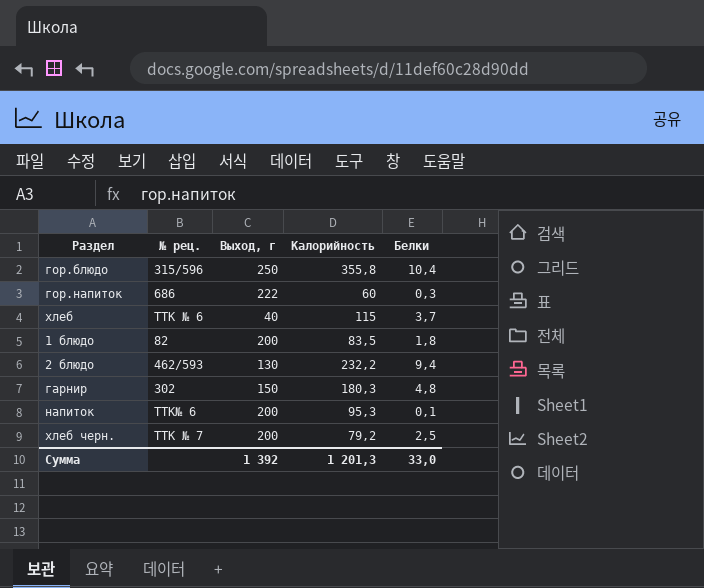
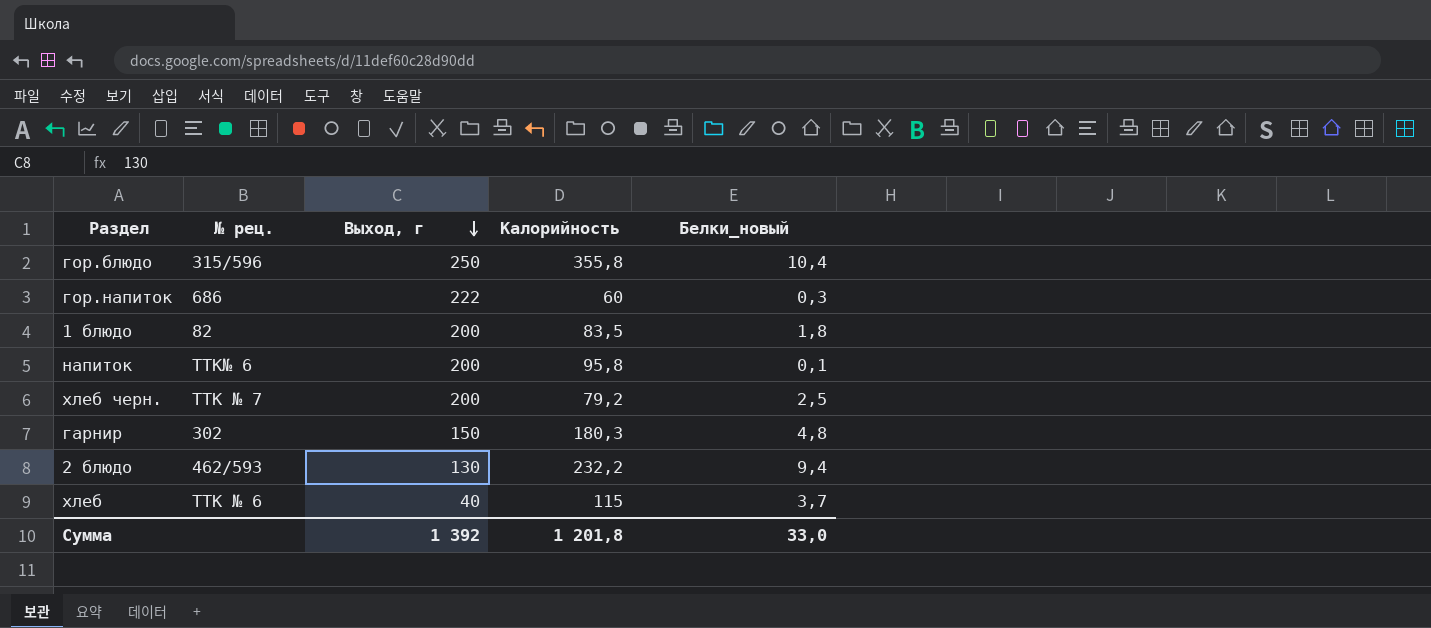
row order: none -> Выход, г descending
column name: Белки -> Белки_новый
напиток | Калорийность: 95,3 -> 95,8
Сумма | Калорийность: 1 201,3 -> 1 201,8

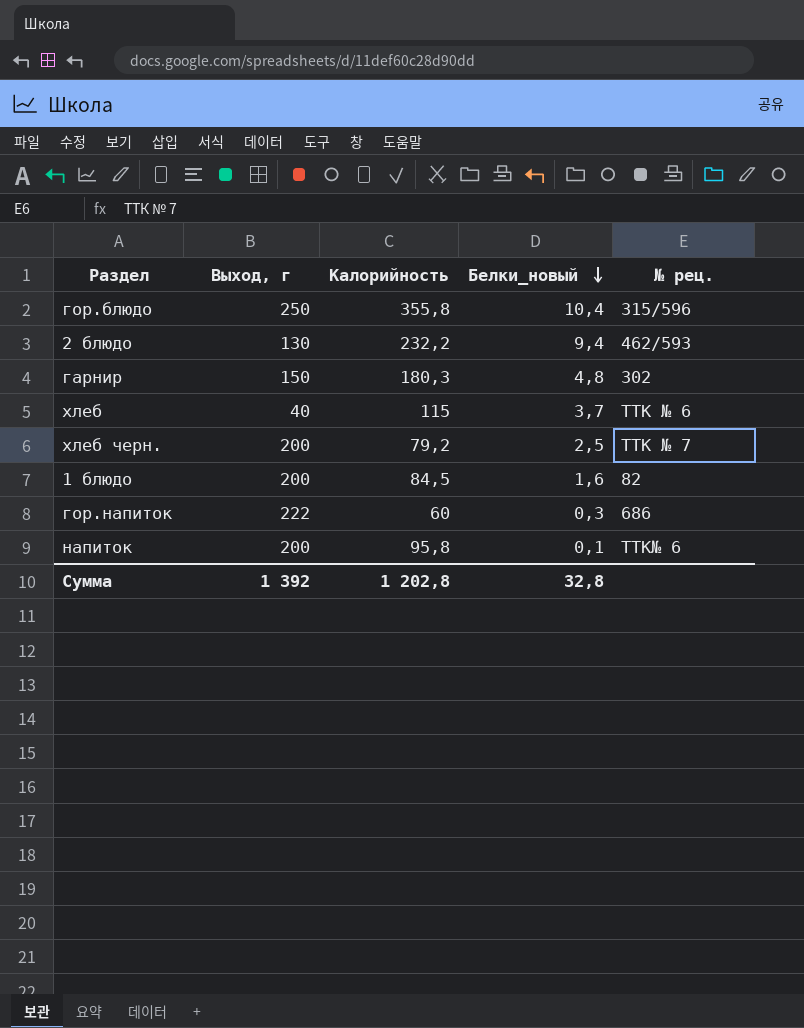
row order: Выход, г descending -> Белки_новый descending
column № рец. | position: 2 -> 5
1 блюдо | Калорийность: 83,5 -> 84,5
1 блюдо | Белки_новый: 1,8 -> 1,6
Сумма | Калорийность: 1 201,8 -> 1 202,8
Сумма | Белки_новый: 33,0 -> 32,8

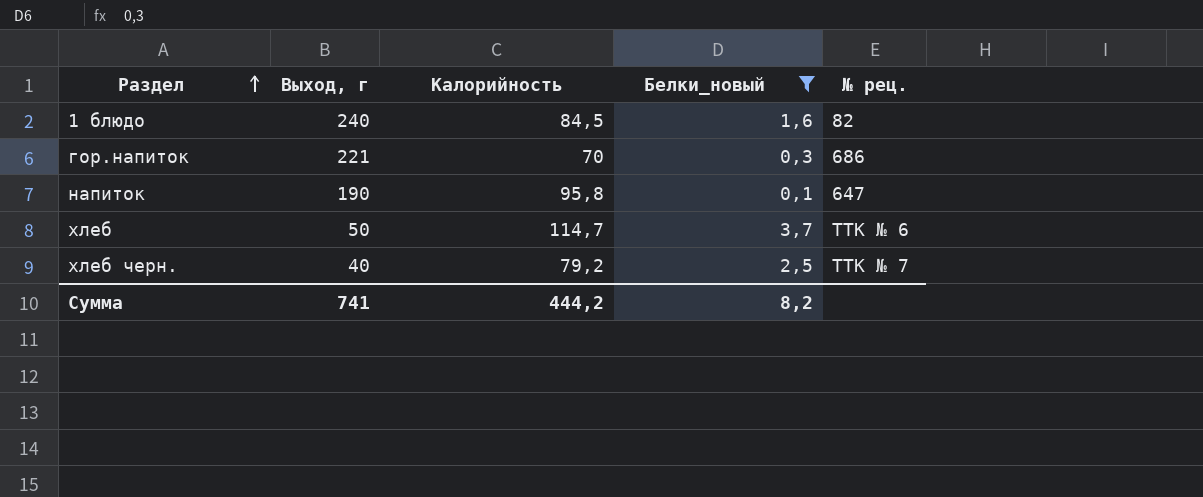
filter: none -> Белки_новый <= 3,7
row order: Белки_новый descending -> Раздел ascending
1 блюдо | Выход, г: 200 -> 240
гор.напиток | Выход, г: 222 -> 221
гор.напиток | Калорийность: 60 -> 70
напиток | Выход, г: 200 -> 190
напиток | № рец.: ТТК№ 6 -> 647
хлеб | Выход, г: 40 -> 50
хлеб | Калорийность: 115 -> 114,7
хлеб черн. | Выход, г: 200 -> 40
Сумма | Выход, г: 1 392 -> 741
Сумма | Калорийность: 1 202,8 -> 444,2
Сумма | Белки_новый: 32,8 -> 8,2

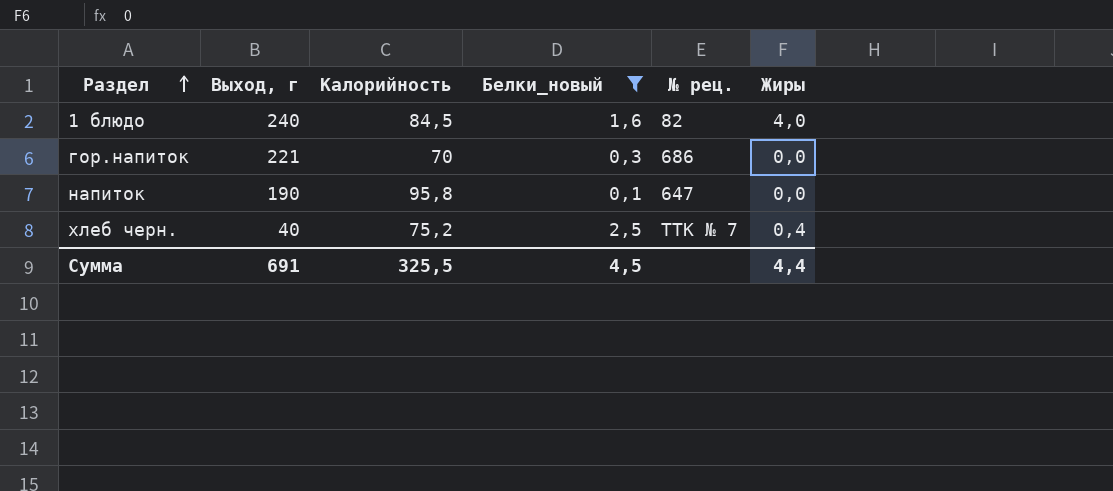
column Жиры | position: none -> 6
row хлеб: 50 | 114,7 | 3,7 | ТТК № 6 -> none
хлеб черн. | Калорийность: 79,2 -> 75,2
Сумма | Выход, г: 741 -> 691
Сумма | Калорийность: 444,2 -> 325,5
Сумма | Белки_новый: 8,2 -> 4,5

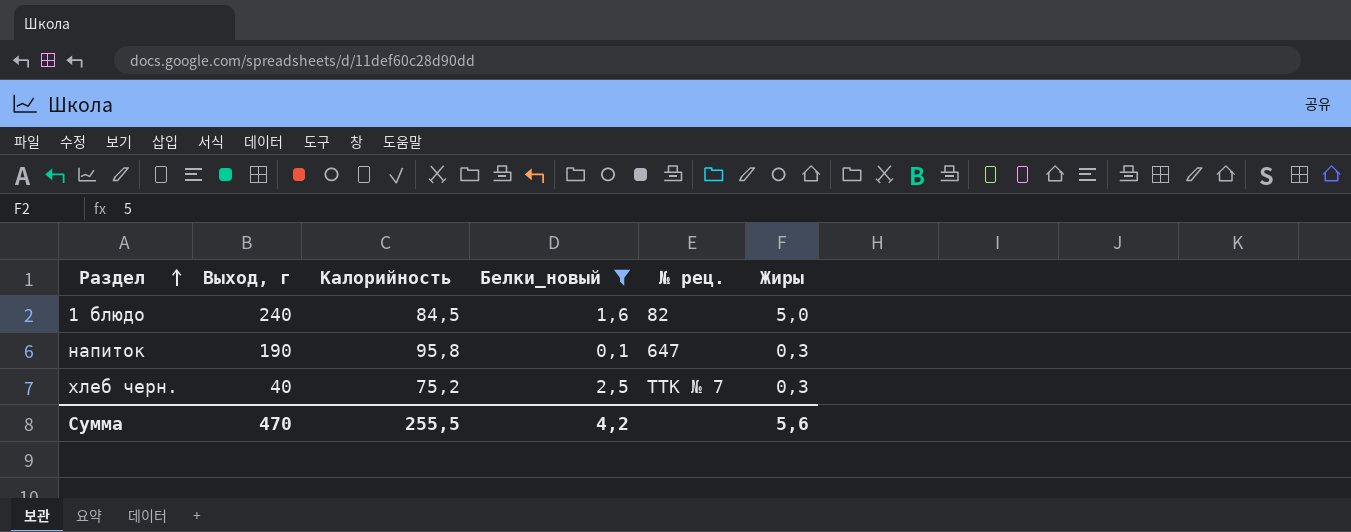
row гор.напиток: 221 | 70 | 0,3 | 686 | 0,0 -> none
1 блюдо | Жиры: 4,0 -> 5,0
напиток | Жиры: 0,0 -> 0,3
хлеб черн. | Жиры: 0,4 -> 0,3
Сумма | Выход, г: 691 -> 470
Сумма | Калорийность: 325,5 -> 255,5
Сумма | Белки_новый: 4,5 -> 4,2
Сумма | Жиры: 4,4 -> 5,6

